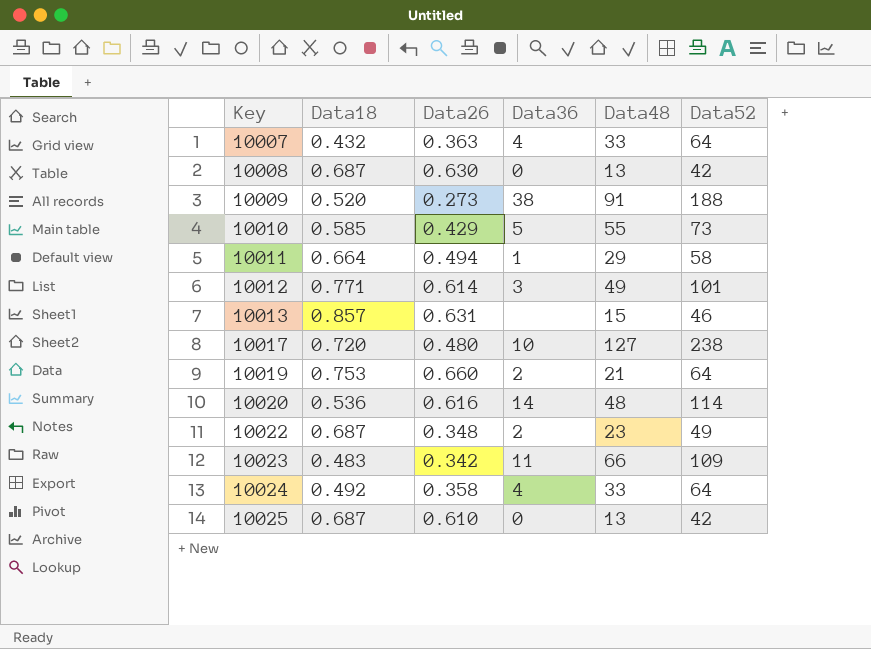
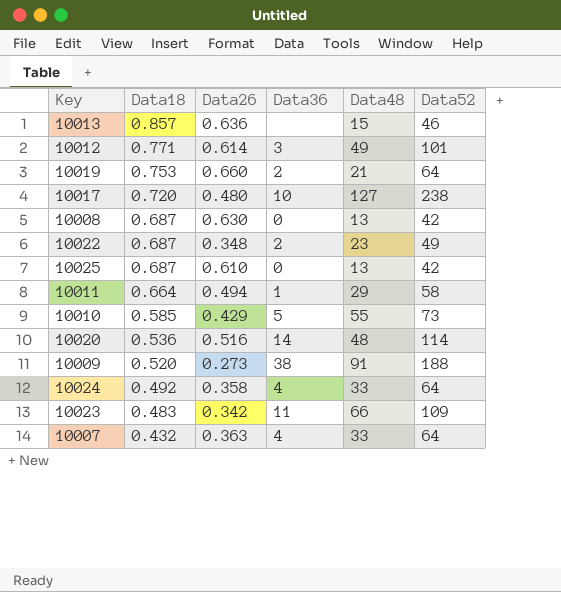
row order: Key ascending -> Data18 descending
10013 | Data26: 0.631 -> 0.636
10020 | Data26: 0.616 -> 0.516

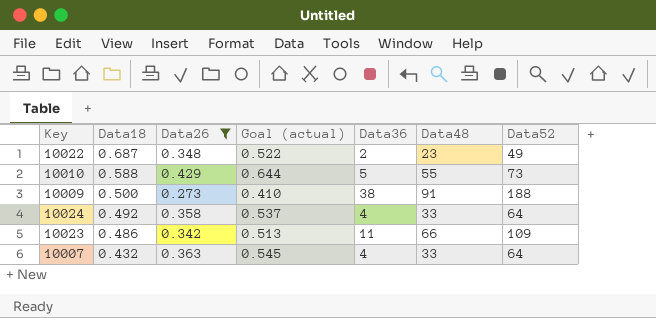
filter: none -> Data26 <= 0.429
column Goal (actual) | formula: none -> [Data26] * 1.5
10010 | Data18: 0.585 -> 0.588
10009 | Data18: 0.520 -> 0.500
10023 | Data18: 0.483 -> 0.486

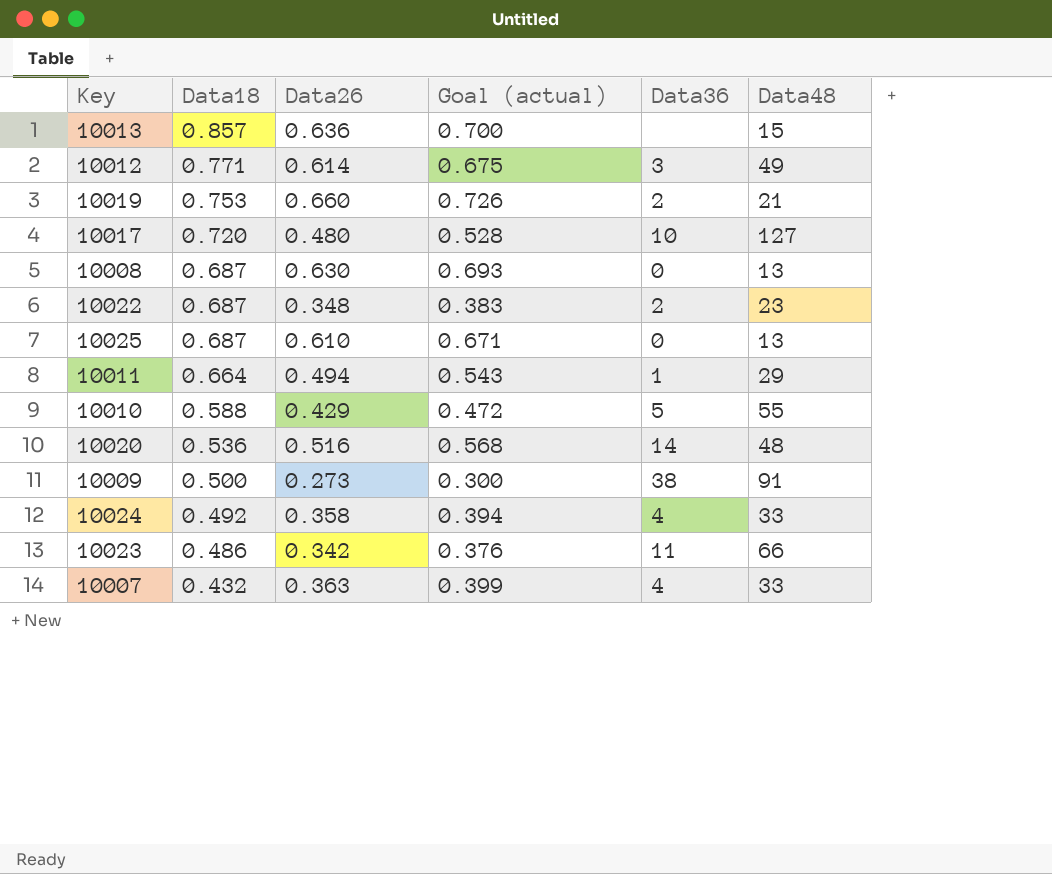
filter: Data26 <= 0.429 -> none
column Data52 | position: 7 -> none
column Goal (actual) | formula: [Data26] * 1.5 -> [Data26] * 1.1

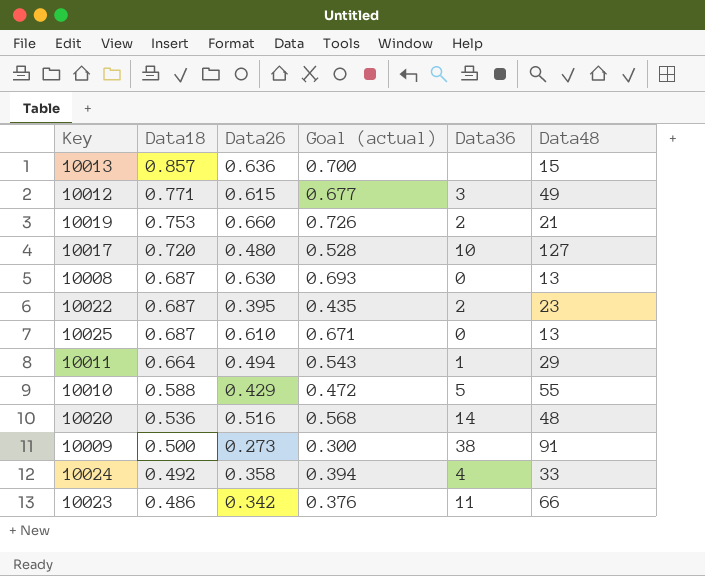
row 10007: 0.432 | 0.363 | 0.399 | 4 | 33 -> none
10012 | Data26: 0.614 -> 0.615
10012 | Goal (actual): 0.675 -> 0.677
10022 | Data26: 0.348 -> 0.395
10022 | Goal (actual): 0.383 -> 0.435

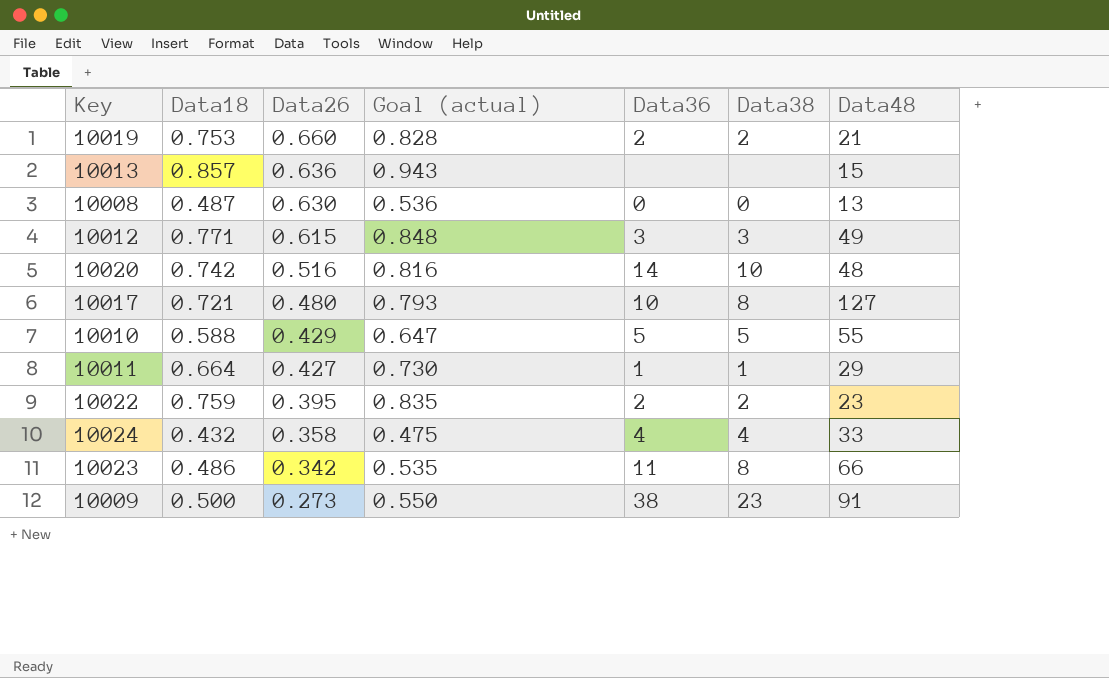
row order: Data18 descending -> Data26 descending
column Goal (actual) | formula: [Data26] * 1.1 -> [Data18] * 1.1
column Data38 | position: none -> 6
row 10025: 0.687 | 0.610 | 0.671 | 0 | 13 -> none
10008 | Data18: 0.687 -> 0.487
10020 | Data18: 0.536 -> 0.742
10017 | Data18: 0.720 -> 0.721
10011 | Data26: 0.494 -> 0.427
10022 | Data18: 0.687 -> 0.759
10024 | Data18: 0.492 -> 0.432

